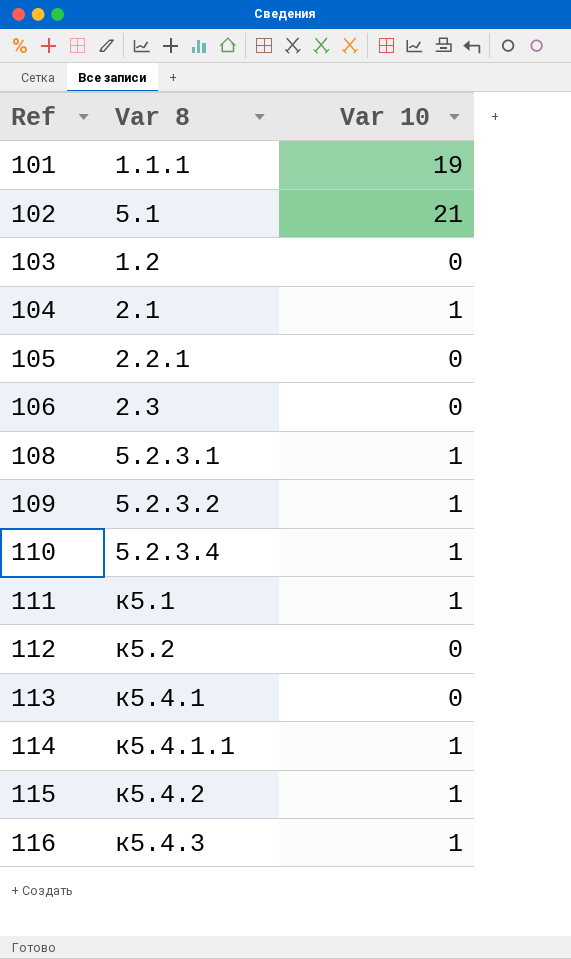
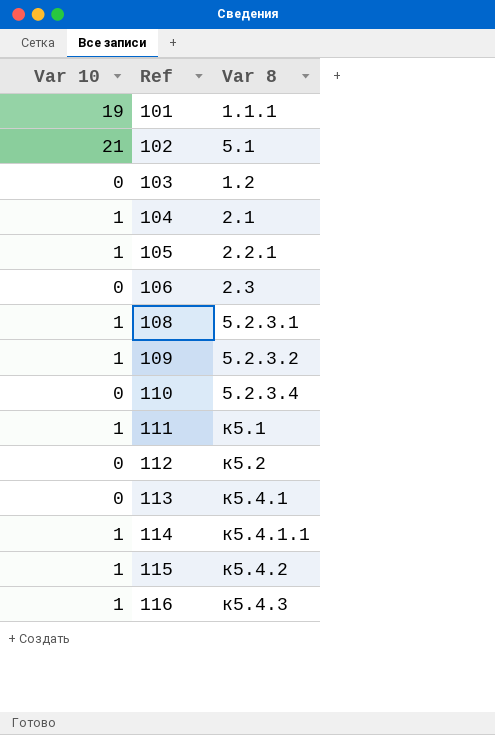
column Var 10 | position: 3 -> 1
105 | Var 10: 0 -> 1
110 | Var 10: 1 -> 0

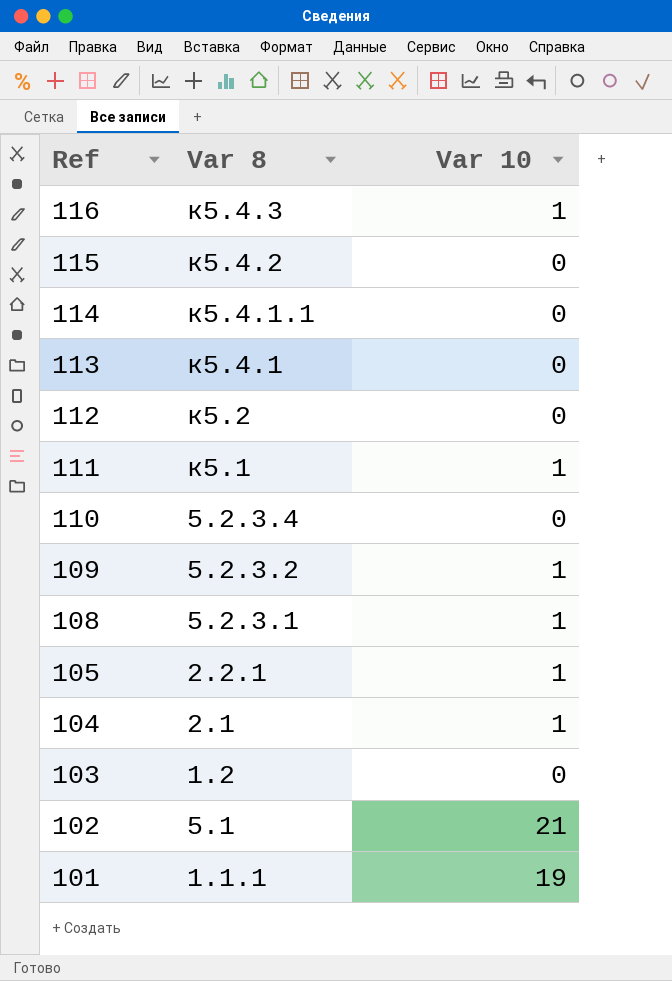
row order: Ref ascending -> Ref descending
column Var 10 | position: 1 -> 3
row 106: 0 | 2.3 -> none
115 | Var 10: 1 -> 0
114 | Var 10: 1 -> 0

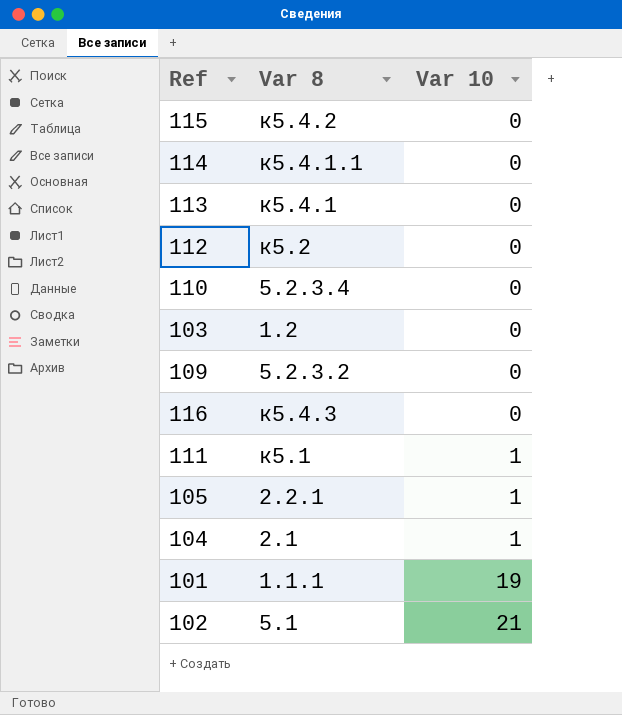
row order: Ref descending -> Var 10 ascending
row 108: 5.2.3.1 | 1 -> none
109 | Var 10: 1 -> 0
116 | Var 10: 1 -> 0

